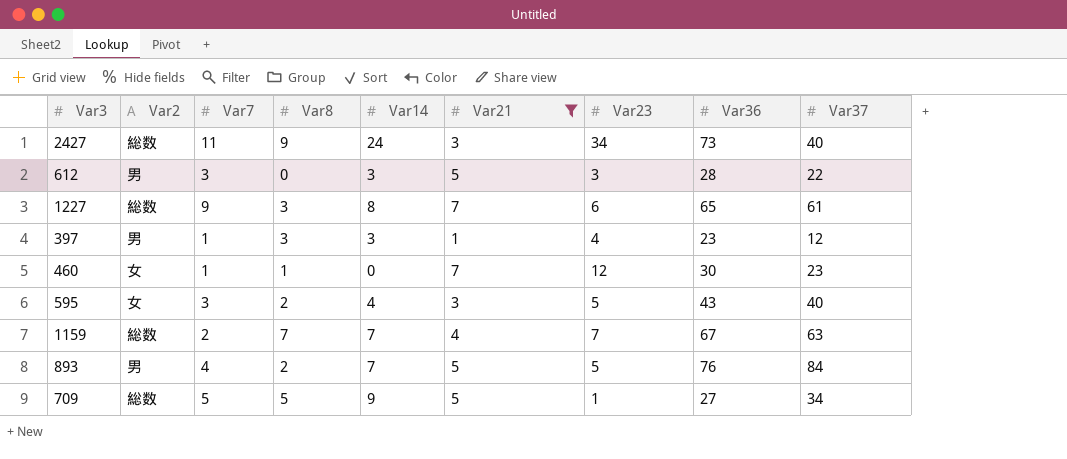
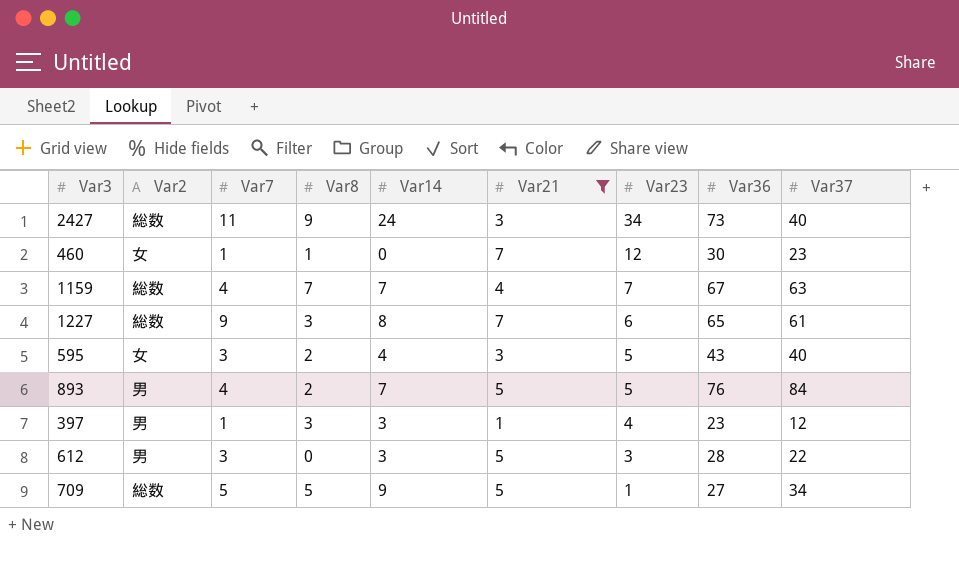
row order: none -> Var23 descending
1159 | Var7: 2 -> 4

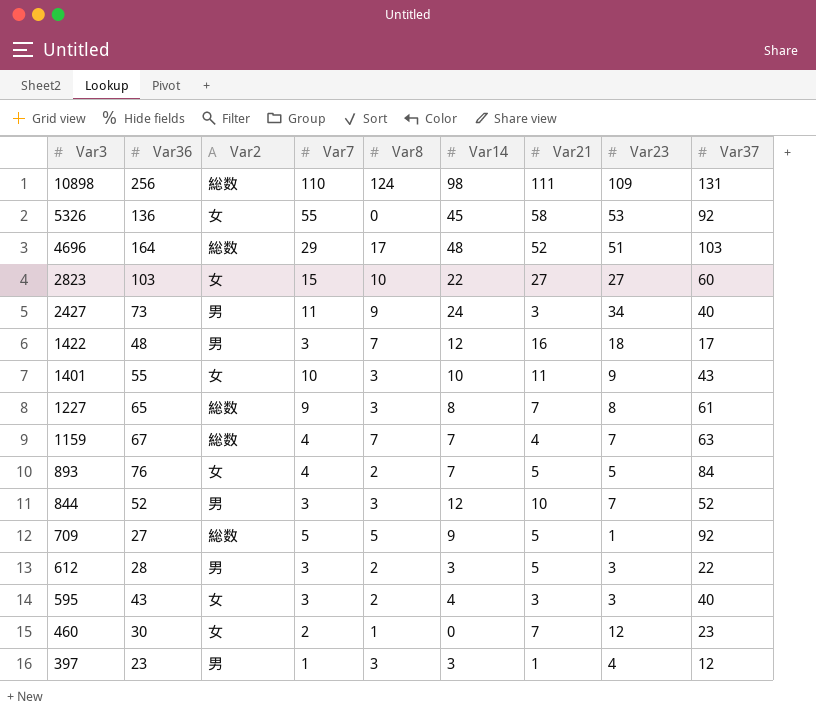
filter: Var21 <= 7 -> none
row order: Var23 descending -> Var3 descending
column Var36 | position: 8 -> 2
2427 | Var2: 総数 -> 男
1227 | Var23: 6 -> 8
893 | Var2: 男 -> 女
709 | Var37: 34 -> 92
612 | Var8: 0 -> 2
595 | Var23: 5 -> 3
460 | Var7: 1 -> 2

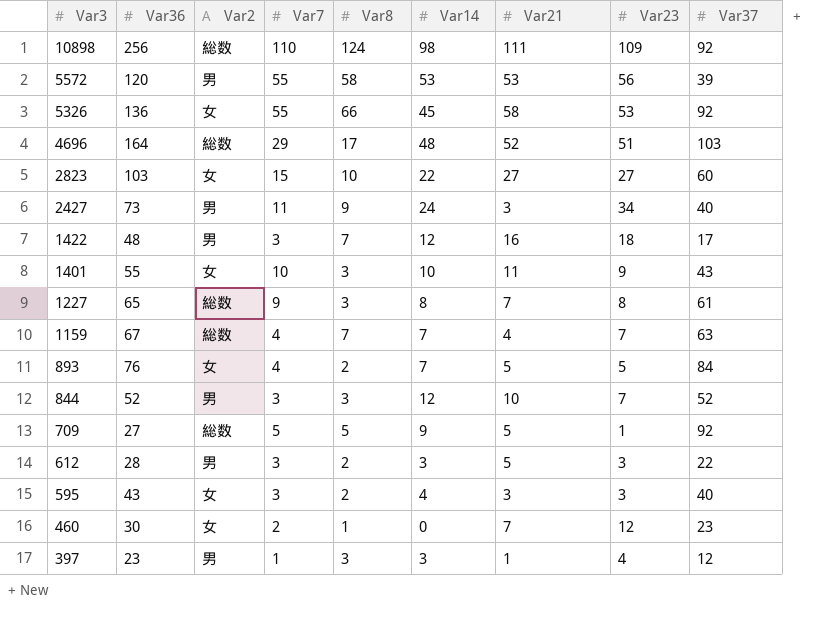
10898 | Var37: 131 -> 92
row 5572: none -> 120 | 男 | 55 | 58 | 53 | 53 | 56 | 39
5326 | Var8: 0 -> 66

